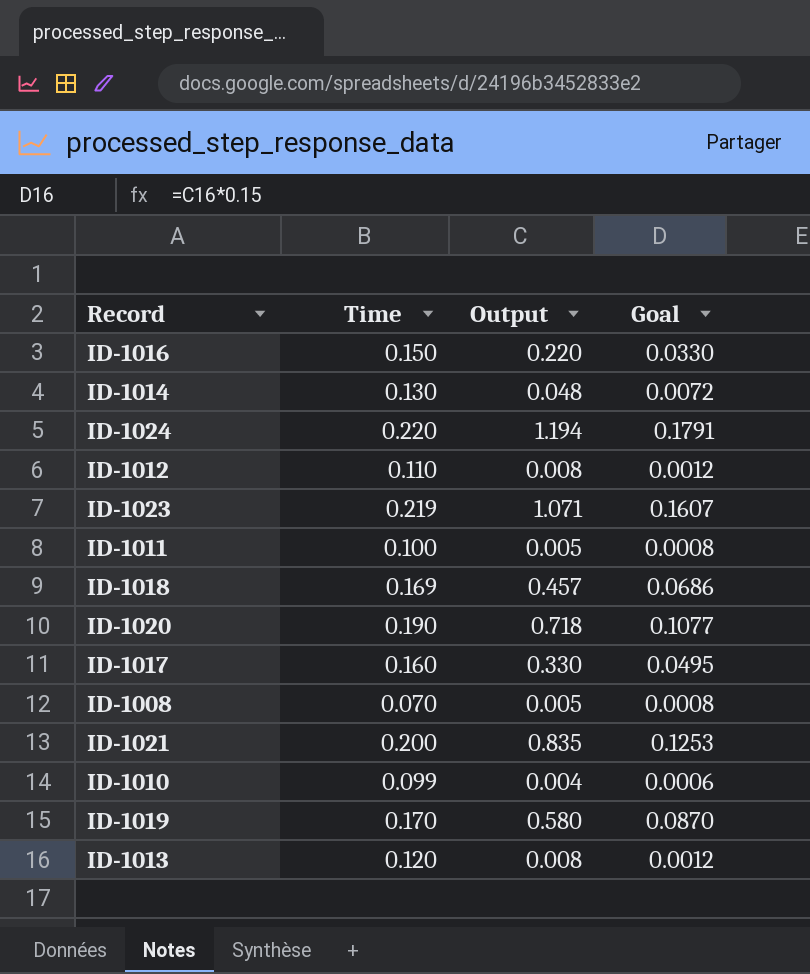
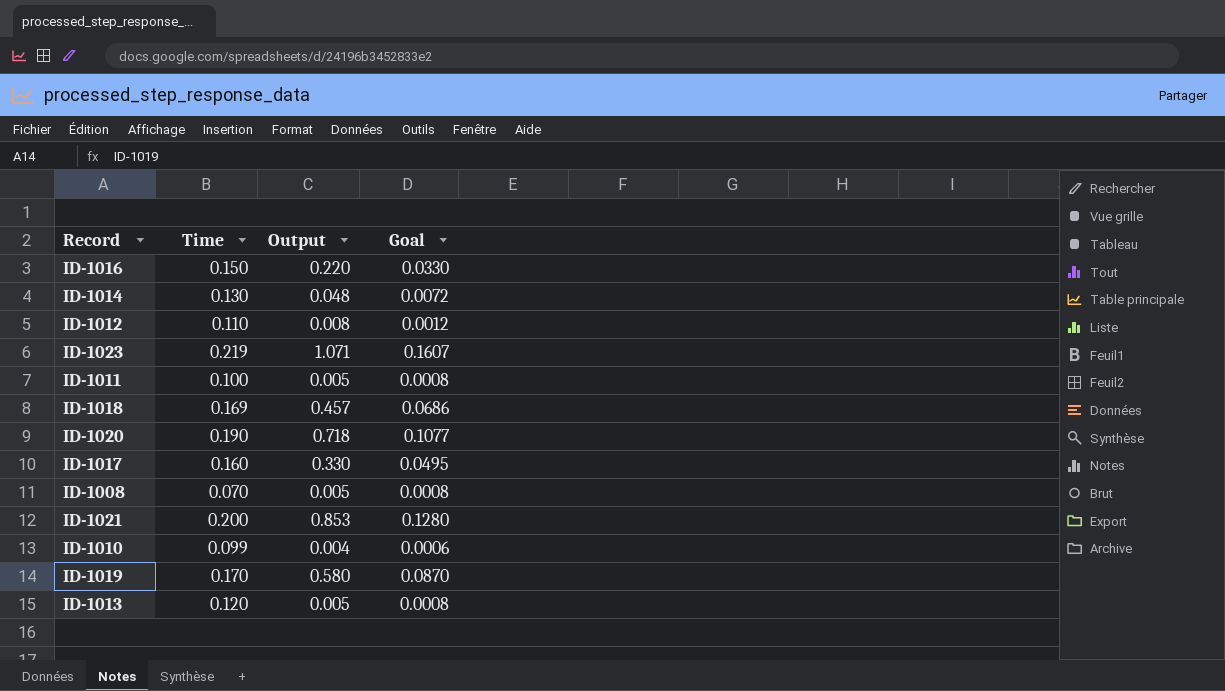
row ID-1024: 0.220 | 1.194 | 0.1791 -> none
ID-1021 | Output: 0.835 -> 0.853
ID-1021 | Goal: 0.1253 -> 0.1280
ID-1013 | Output: 0.008 -> 0.005
ID-1013 | Goal: 0.0012 -> 0.0008

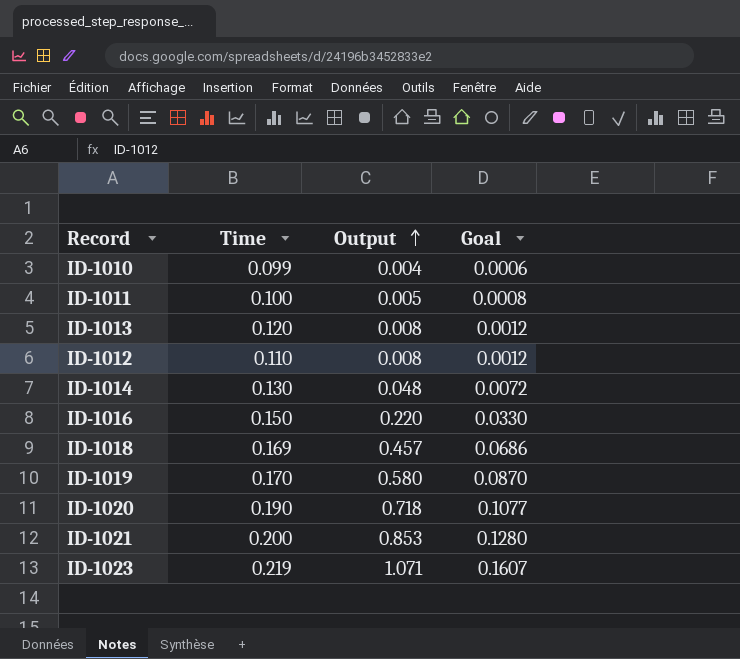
row order: none -> Output ascending
row ID-1017: 0.160 | 0.330 | 0.0495 -> none
row ID-1008: 0.070 | 0.005 | 0.0008 -> none
ID-1013 | Output: 0.005 -> 0.008
ID-1013 | Goal: 0.0008 -> 0.0012

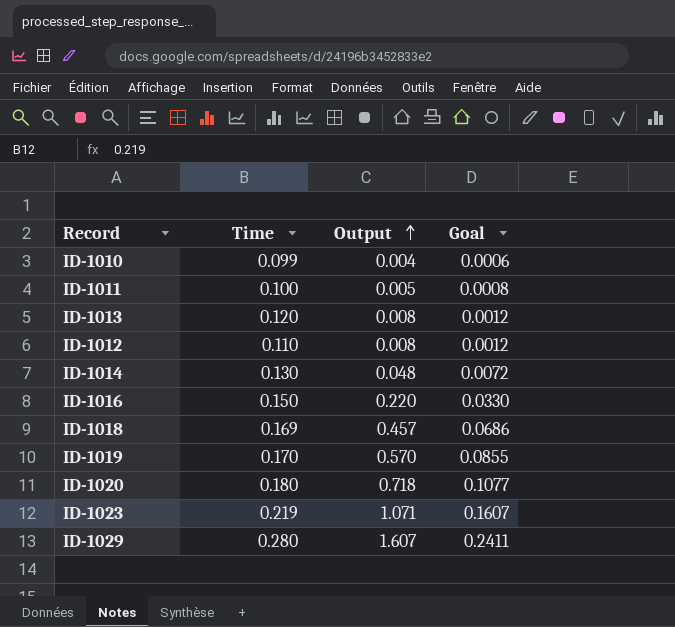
row ID-1021: 0.200 | 0.853 | 0.1280 -> none
ID-1019 | Output: 0.580 -> 0.570
ID-1019 | Goal: 0.0870 -> 0.0855
ID-1020 | Time: 0.190 -> 0.180
row ID-1029: none -> 0.280 | 1.607 | 0.2411

